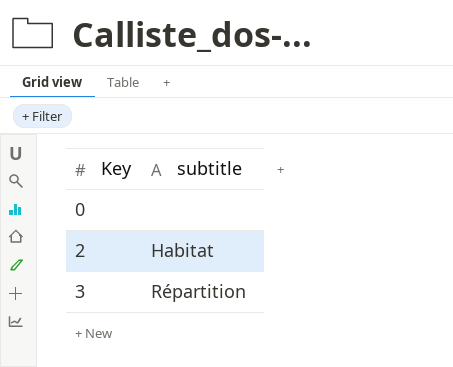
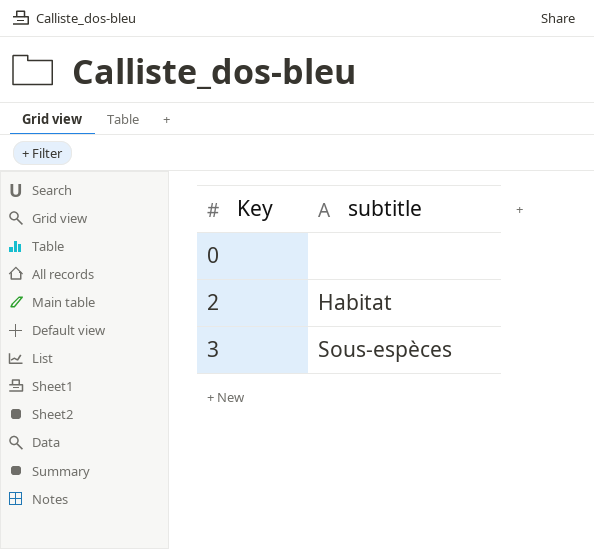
3 | subtitle: Répartition -> Sous-espèces

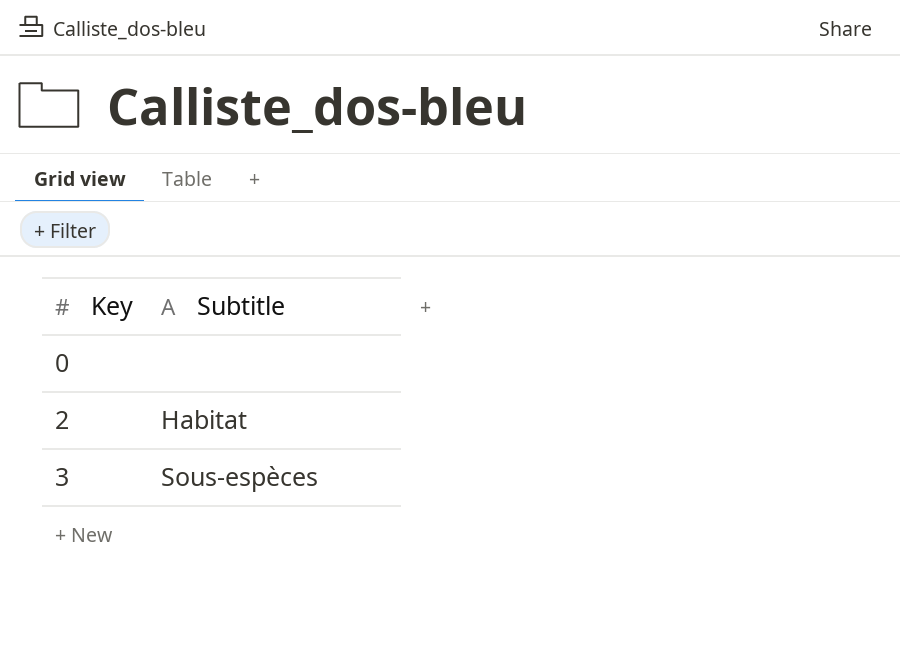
column name: subtitle -> Subtitle

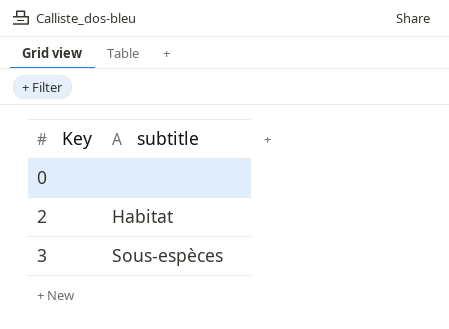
column name: Subtitle -> subtitle

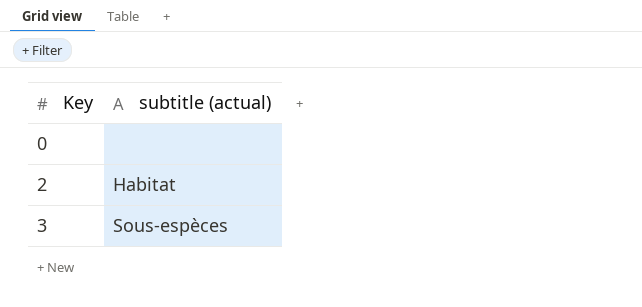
column name: subtitle -> subtitle (actual)

